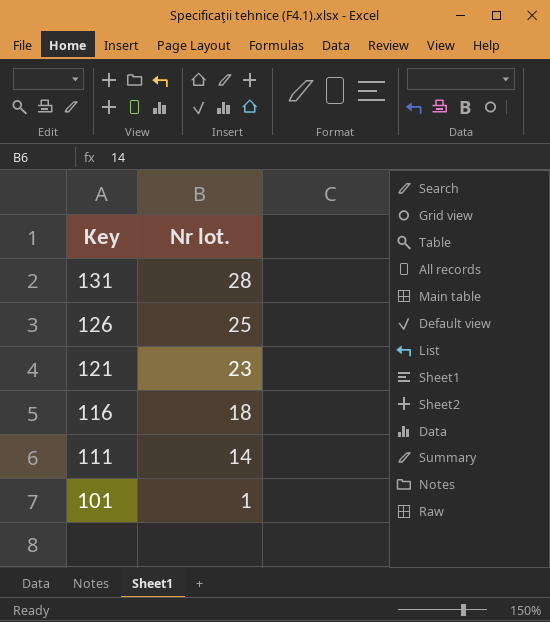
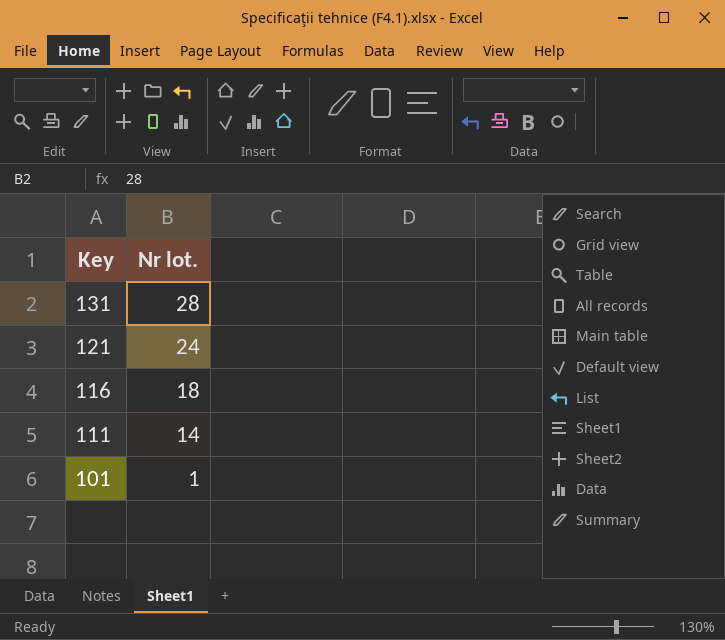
row 126: 25 -> none
121 | Nr lot.: 23 -> 24

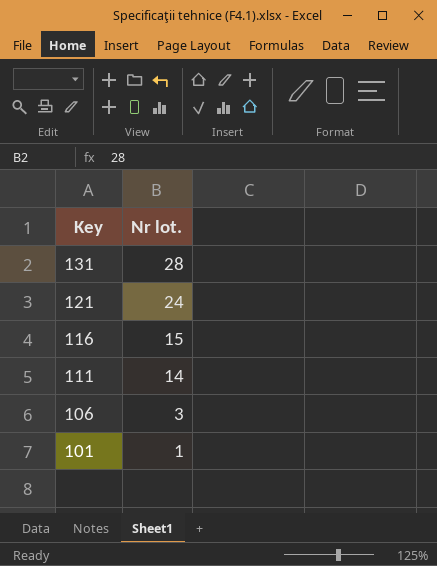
116 | Nr lot.: 18 -> 15
row 106: none -> 3

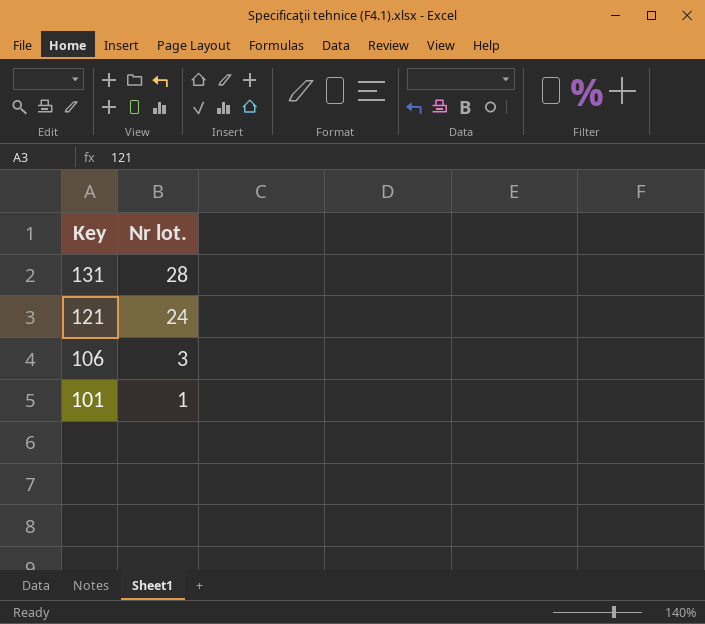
row 116: 15 -> none
row 111: 14 -> none

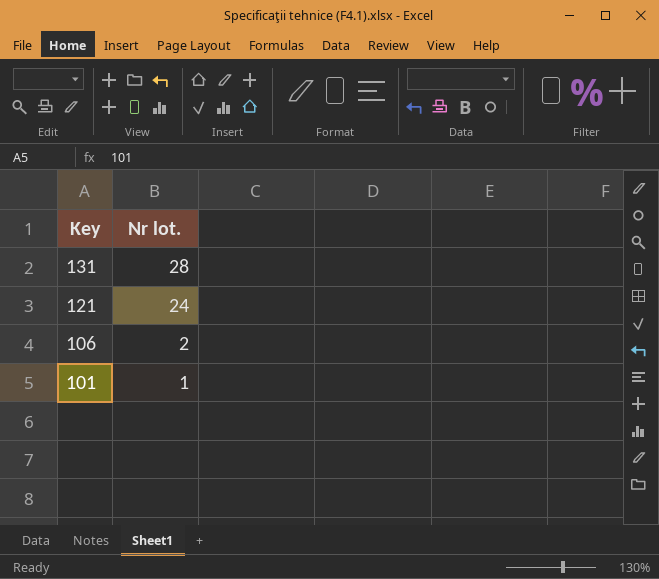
106 | Nr lot.: 3 -> 2

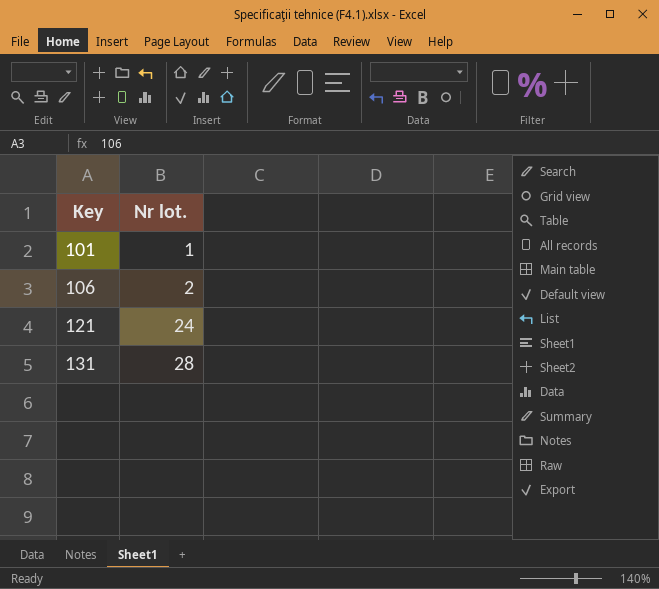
row order: Key descending -> Key ascending

